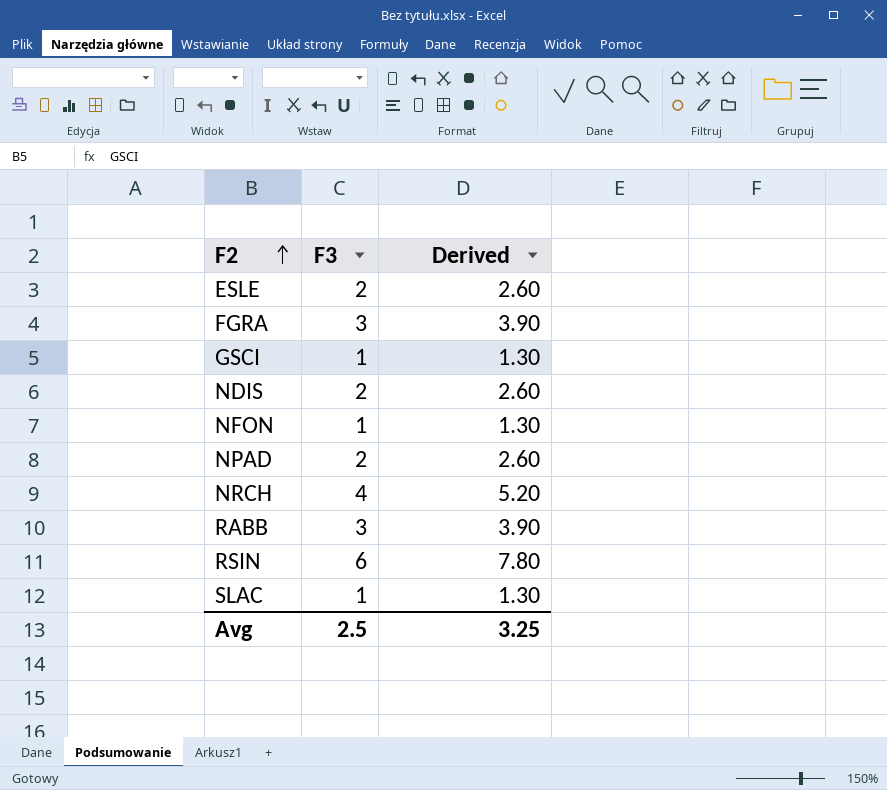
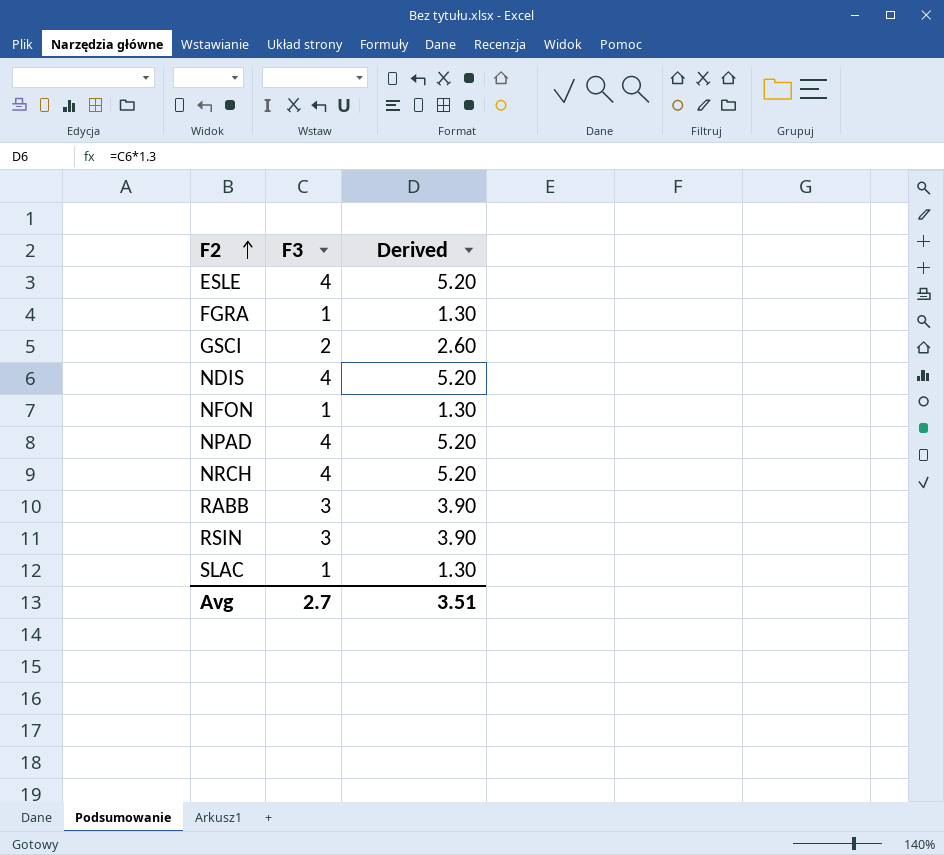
ESLE | F3: 2 -> 4
ESLE | Derived: 2.60 -> 5.20
FGRA | F3: 3 -> 1
FGRA | Derived: 3.90 -> 1.30
GSCI | F3: 1 -> 2
GSCI | Derived: 1.30 -> 2.60
NDIS | F3: 2 -> 4
NDIS | Derived: 2.60 -> 5.20
NPAD | F3: 2 -> 4
NPAD | Derived: 2.60 -> 5.20
RSIN | F3: 6 -> 3
RSIN | Derived: 7.80 -> 3.90
Avg | F3: 2.5 -> 2.7
Avg | Derived: 3.25 -> 3.51

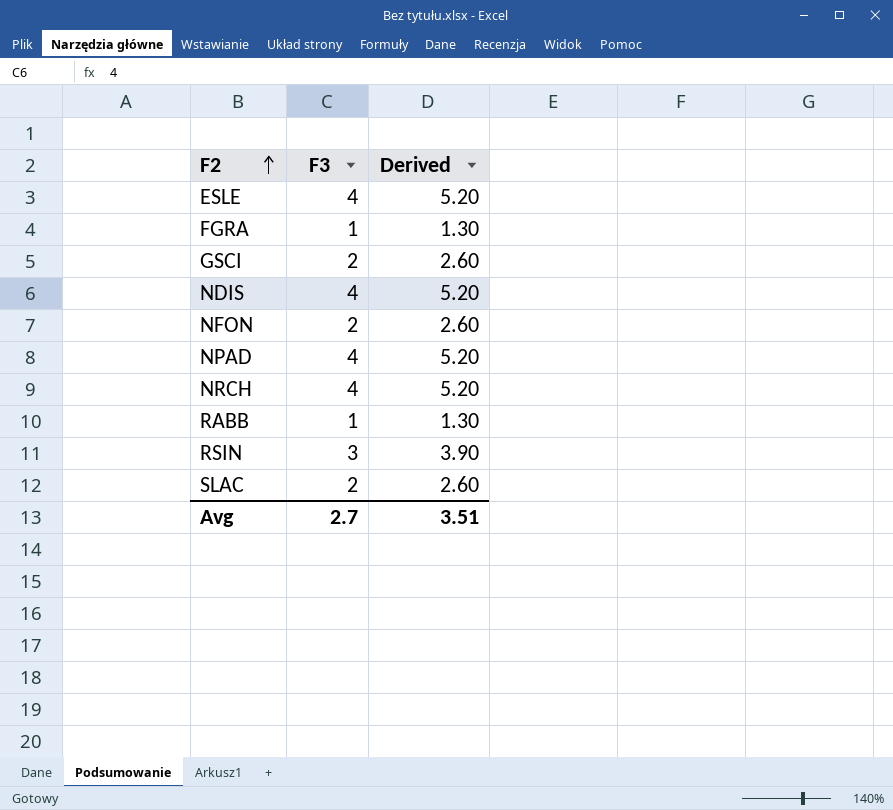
NFON | F3: 1 -> 2
NFON | Derived: 1.30 -> 2.60
RABB | F3: 3 -> 1
RABB | Derived: 3.90 -> 1.30
SLAC | F3: 1 -> 2
SLAC | Derived: 1.30 -> 2.60

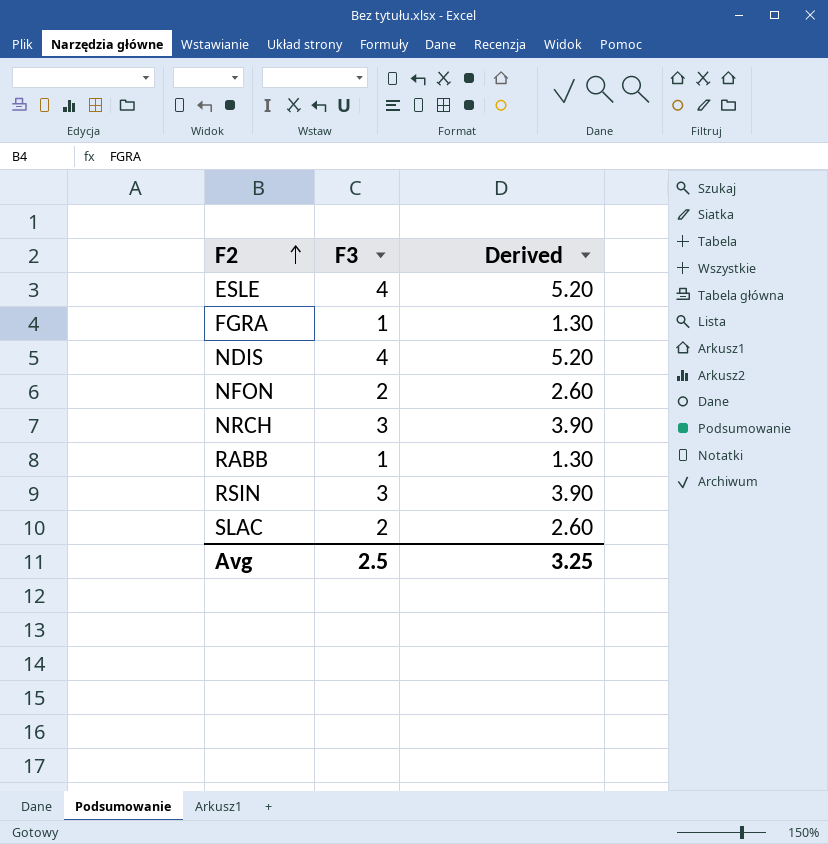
row GSCI: 2 | 2.60 -> none
row NPAD: 4 | 5.20 -> none
NRCH | F3: 4 -> 3
NRCH | Derived: 5.20 -> 3.90
Avg | F3: 2.7 -> 2.5
Avg | Derived: 3.51 -> 3.25

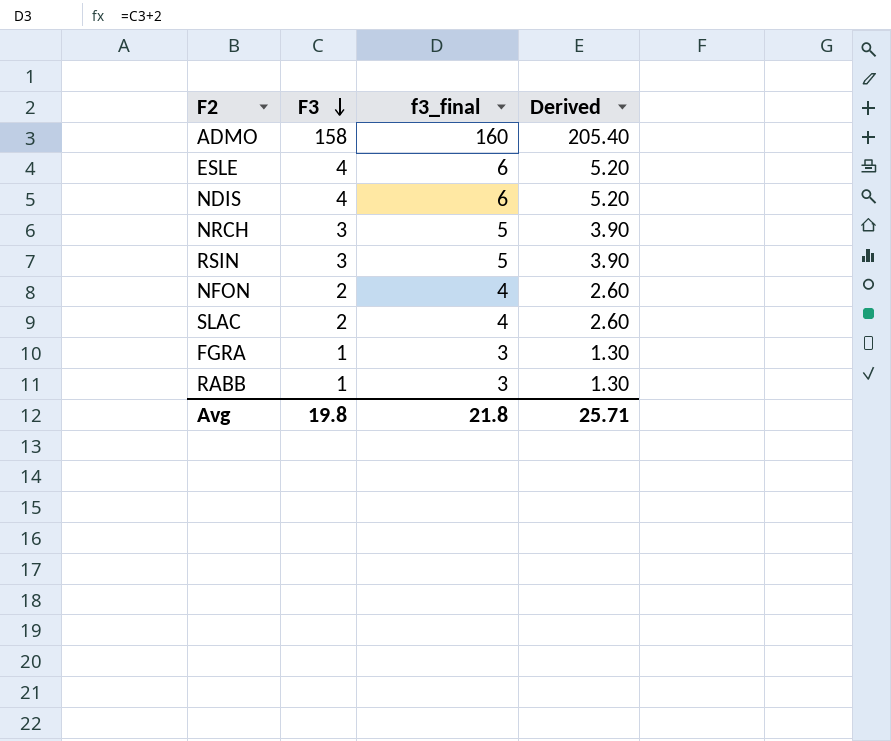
row order: F2 ascending -> F3 descending
column f3_final | formula: none -> [F3] + 2
row ADMO: none -> 158 | 160 | 205.40
Avg | F3: 2.5 -> 19.8
Avg | Derived: 3.25 -> 25.71

